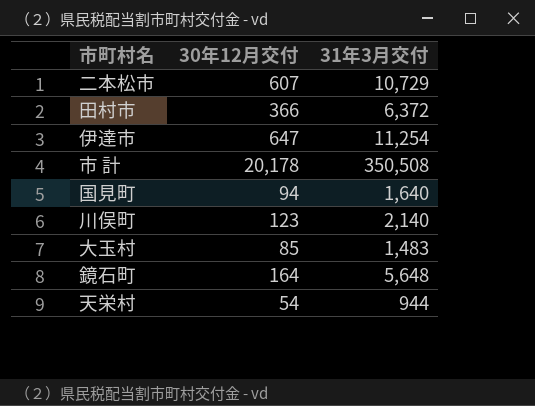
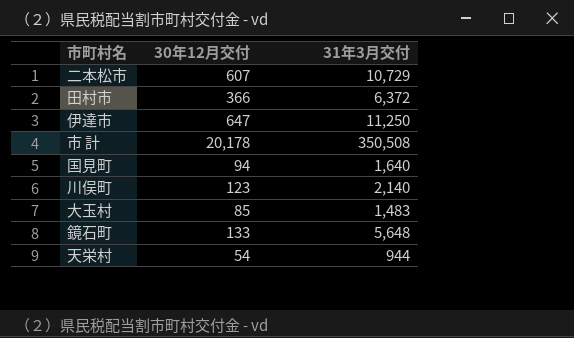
伊達市 | 31年3月交付: 11,254 -> 11,250
鏡石町 | 30年12月交付: 164 -> 133

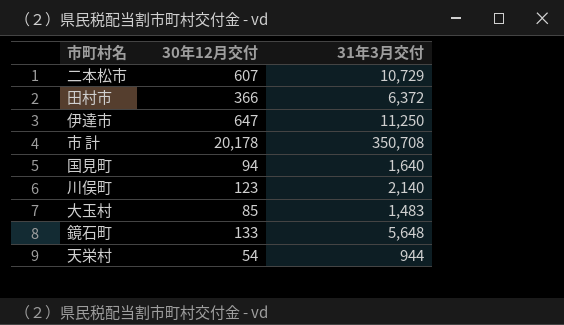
市 計 | 31年3月交付: 350,508 -> 350,708

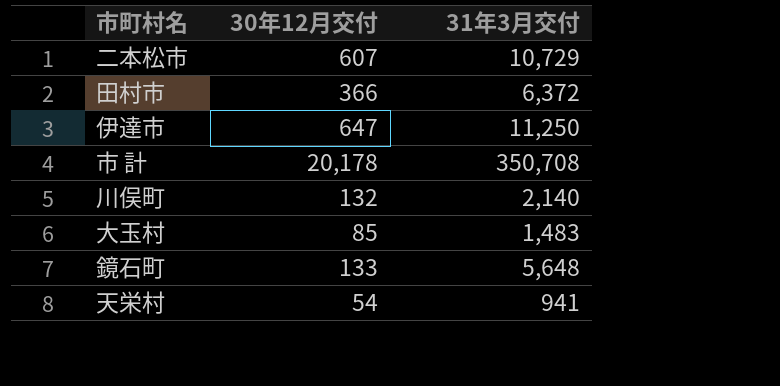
row 国見町: 94 | 1,640 -> none
川俣町 | 30年12月交付: 123 -> 132
天栄村 | 31年3月交付: 944 -> 941

